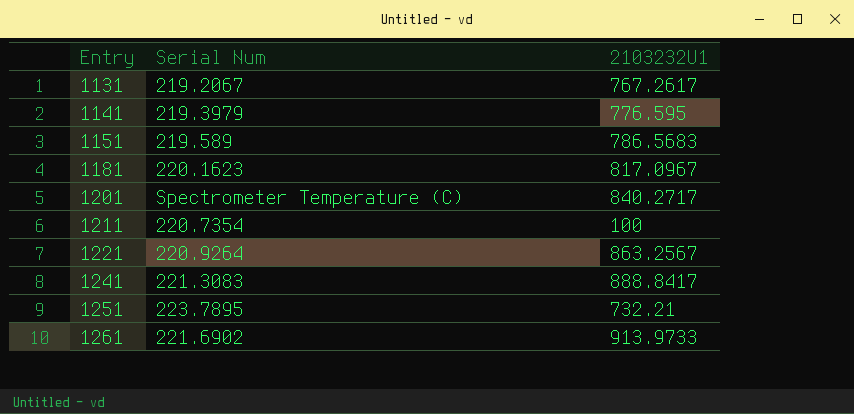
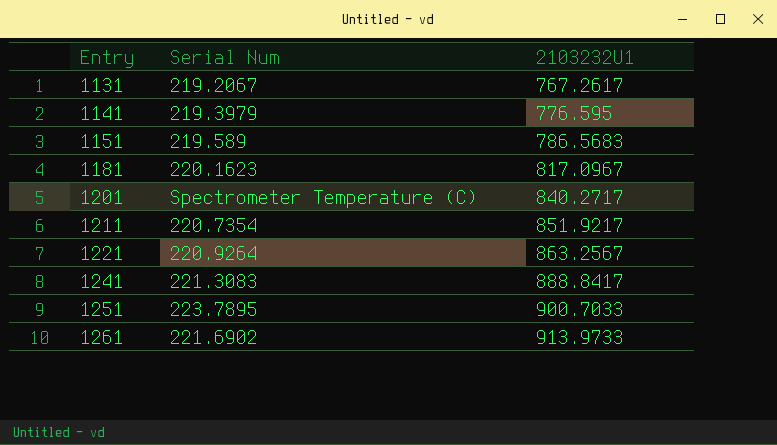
1211 | 2103232U1: 100 -> 851.9217
1251 | 2103232U1: 732.21 -> 900.7033

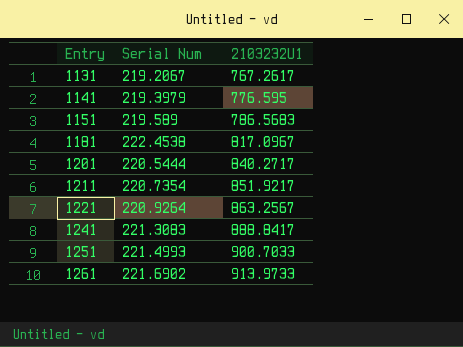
1181 | Serial Num: 220.1623 -> 222.4538
1201 | Serial Num: Spectrometer Temperature (C) -> 220.5444
1251 | Serial Num: 223.7895 -> 221.4993

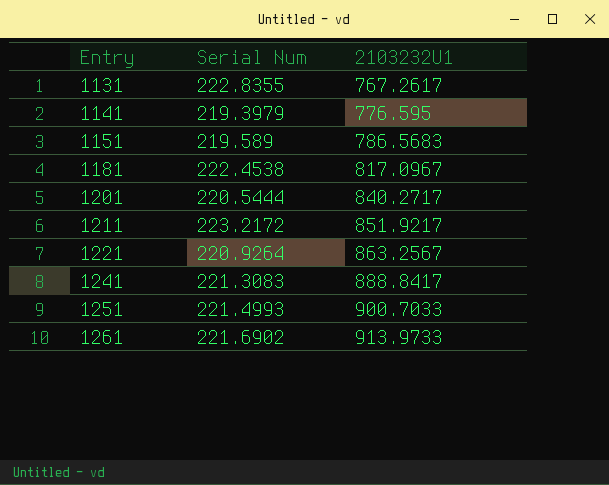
1131 | Serial Num: 219.2067 -> 222.8355
1211 | Serial Num: 220.7354 -> 223.2172

